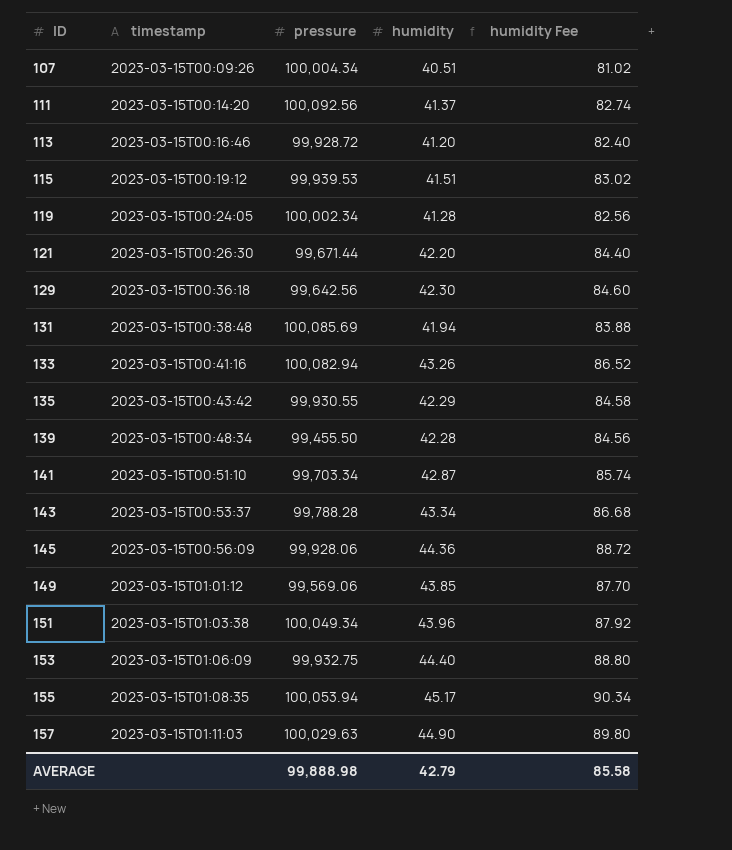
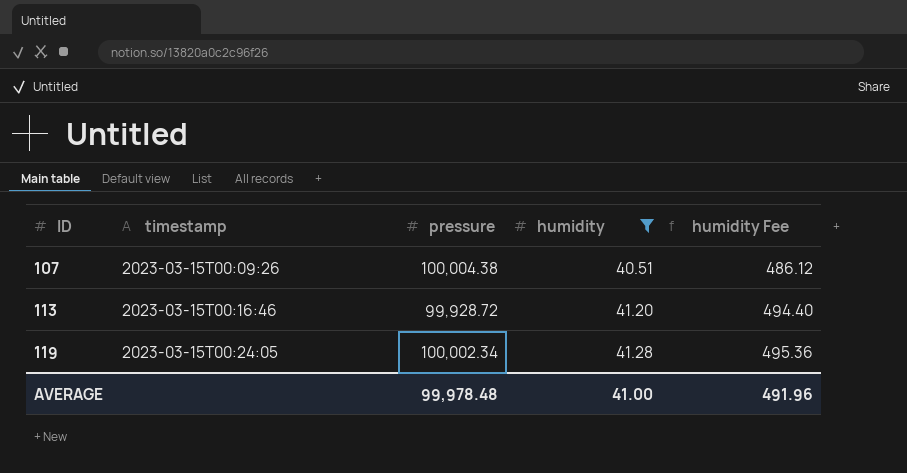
filter: none -> humidity <= 41.28
column humidity Fee | formula: [humidity] * 2 -> [humidity] * 12
107 | pressure: 100,004.34 -> 100,004.38
AVERAGE | pressure: 99,888.98 -> 99,978.48
AVERAGE | humidity: 42.79 -> 41.00
AVERAGE | humidity Fee: 85.58 -> 491.96

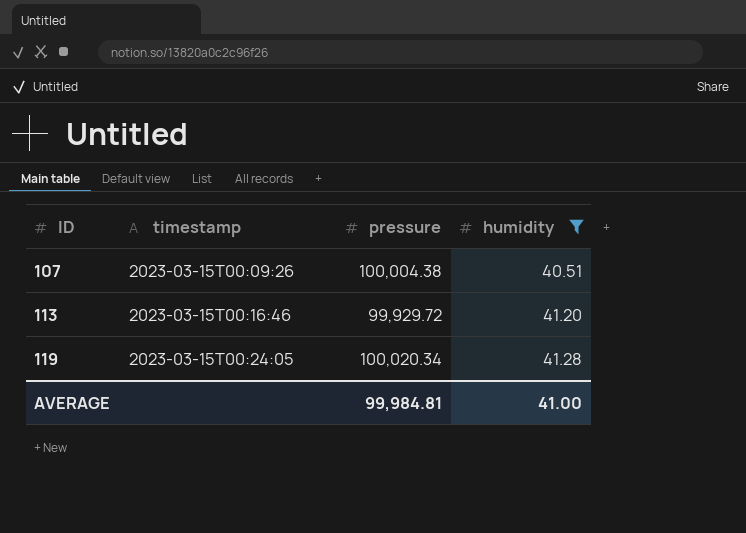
column humidity Fee | formula: [humidity] * 12 -> none
113 | pressure: 99,928.72 -> 99,929.72
119 | pressure: 100,002.34 -> 100,020.34
AVERAGE | pressure: 99,978.48 -> 99,984.81

